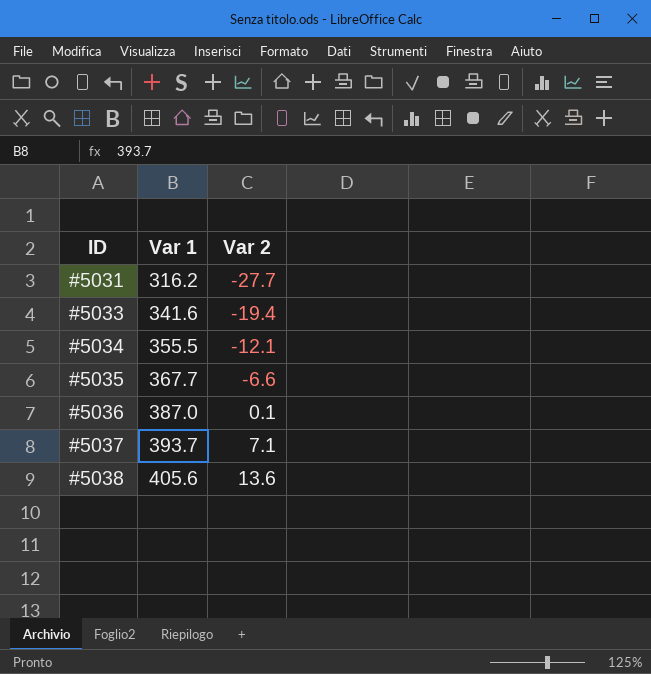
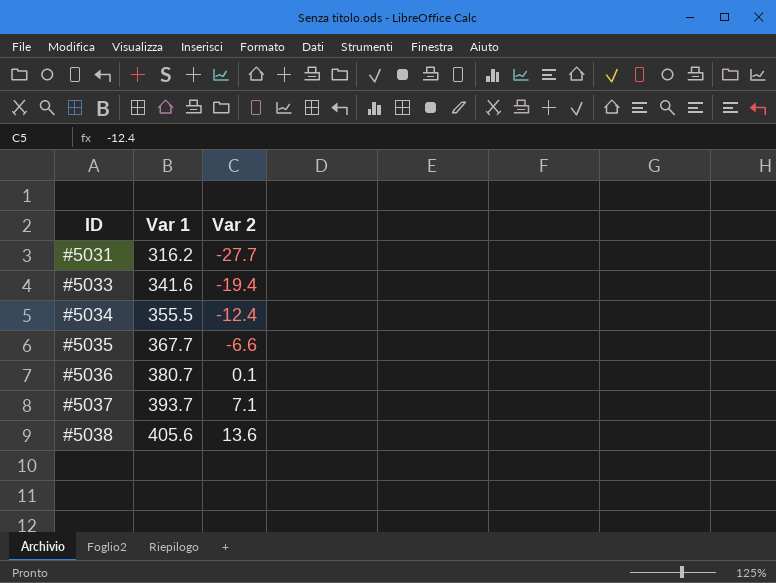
#5034 | Var 2: -12.1 -> -12.4
#5036 | Var 1: 387.0 -> 380.7

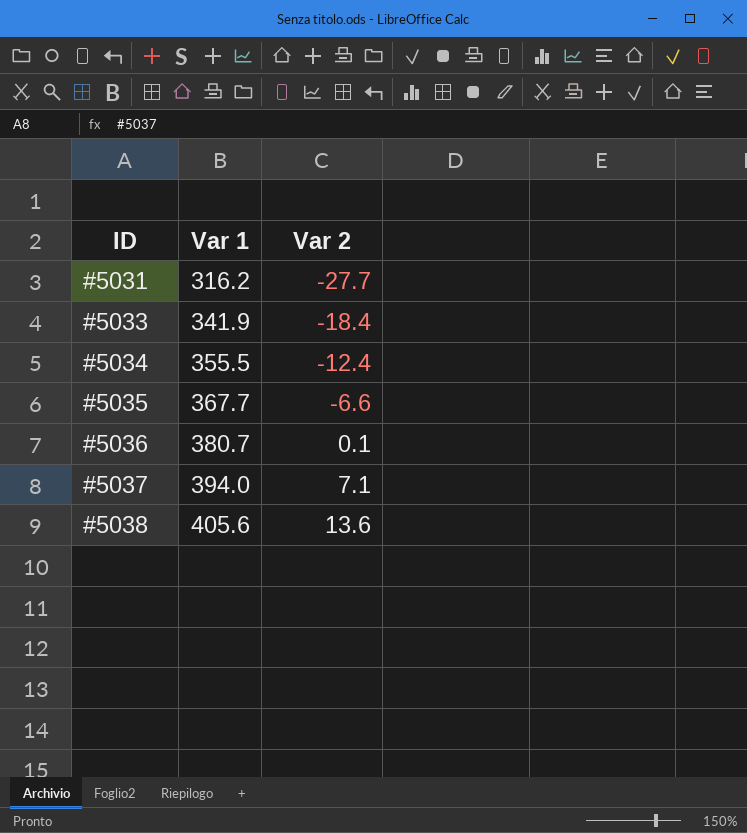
#5033 | Var 1: 341.6 -> 341.9
#5033 | Var 2: -19.4 -> -18.4
#5037 | Var 1: 393.7 -> 394.0

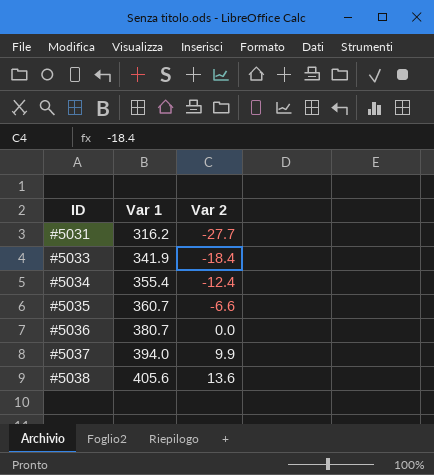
#5034 | Var 1: 355.5 -> 355.4
#5035 | Var 1: 367.7 -> 360.7
#5036 | Var 2: 0.1 -> 0.0
#5037 | Var 2: 7.1 -> 9.9

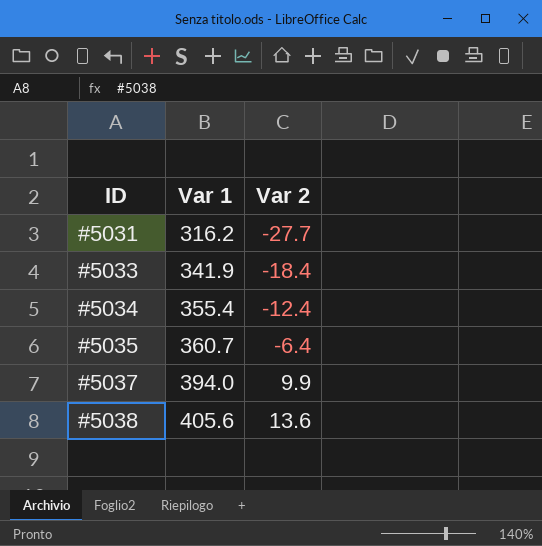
row #5036: 380.7 | 0.0 -> none
#5035 | Var 2: -6.6 -> -6.4

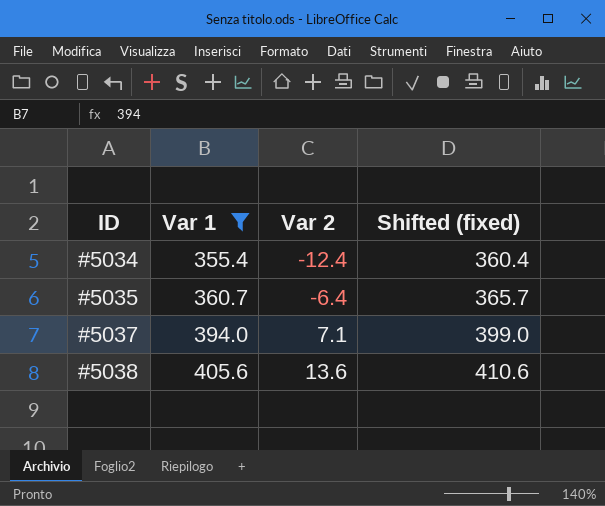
filter: none -> Var 1 >= 355.4
column Shifted (fixed) | formula: none -> [Var 1] + 5
#5037 | Var 2: 9.9 -> 7.1

